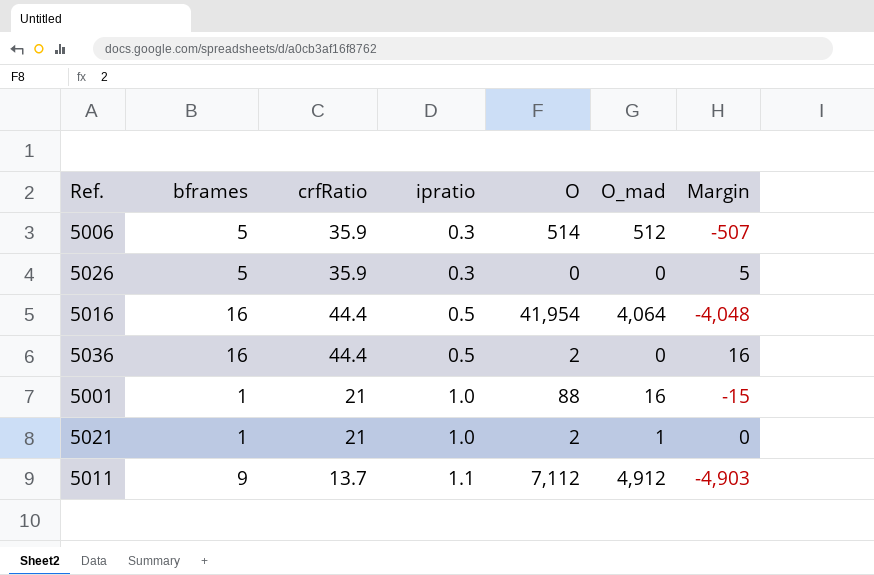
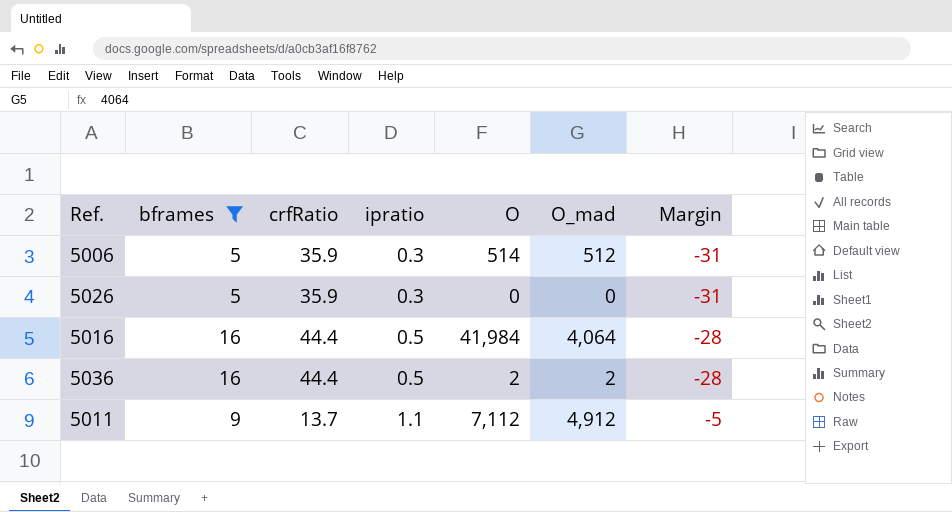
filter: none -> bframes != 1
column Margin | formula: [bframes] - [O_mad] -> [bframes] - [crfRatio]
5016 | O: 41,954 -> 41,984
5036 | O_mad: 0 -> 2

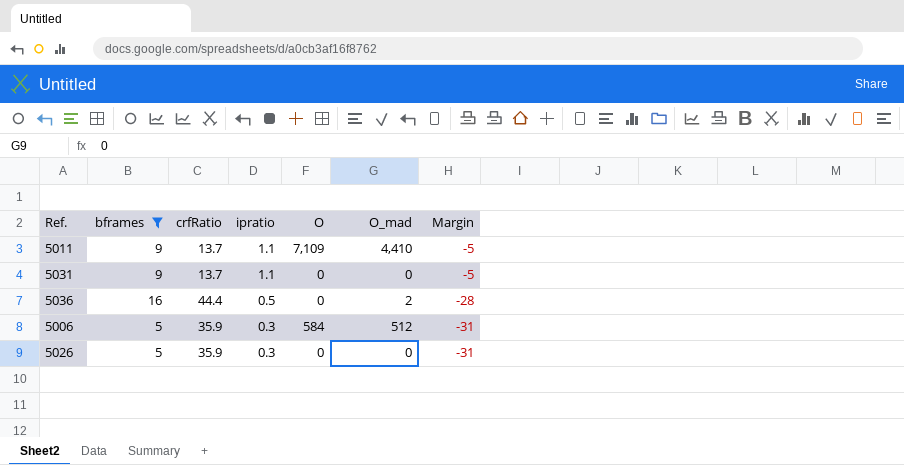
row order: ipratio ascending -> ipratio descending
row 5016: 16 | 44.4 | 0.5 | 41,984 | 4,064 | -28 -> none
5011 | O: 7,112 -> 7,109
5011 | O_mad: 4,912 -> 4,410
row 5031: none -> 9 | 13.7 | 1.1 | 0 | 0 | -5
5036 | O: 2 -> 0
5006 | O: 514 -> 584

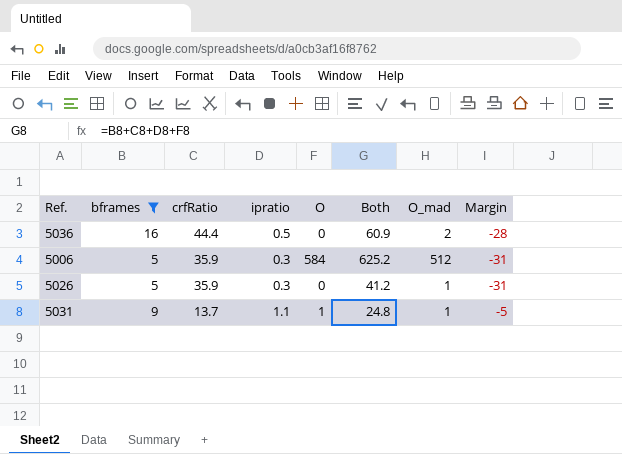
row order: ipratio descending -> crfRatio descending
column Both | formula: none -> [bframes] + [crfRatio] + [ipratio] + [O]
row 5011: 9 | 13.7 | 1.1 | 7,109 | 4,410 | -5 -> none
5026 | O_mad: 0 -> 1
5031 | O: 0 -> 1
5031 | O_mad: 0 -> 1

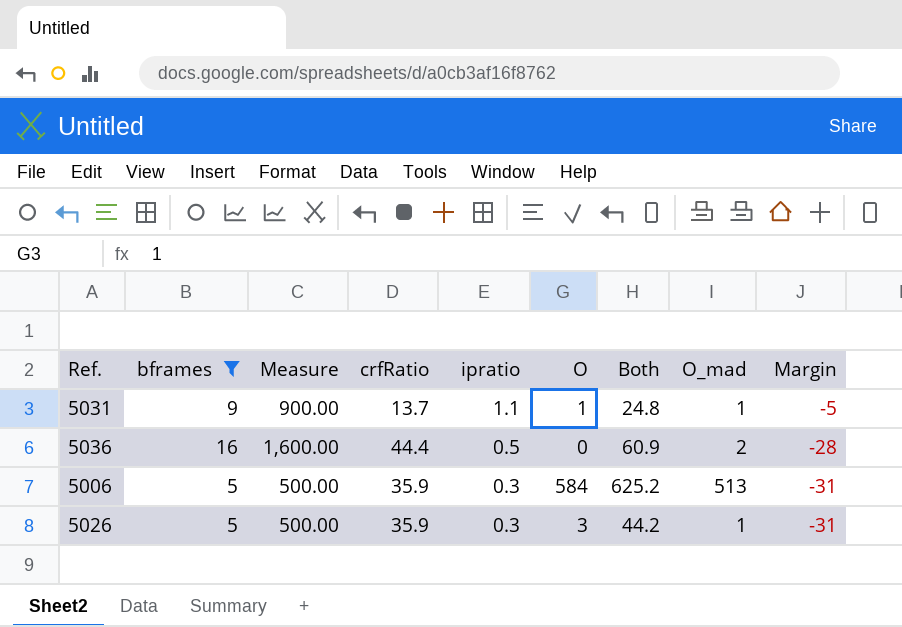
row order: crfRatio descending -> ipratio descending
column Measure | formula: none -> [bframes] * 100
5006 | O_mad: 512 -> 513
5026 | O: 0 -> 3
5026 | Both: 41.2 -> 44.2

